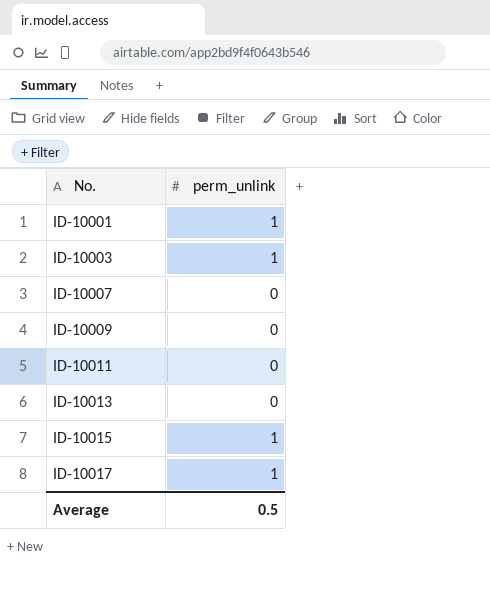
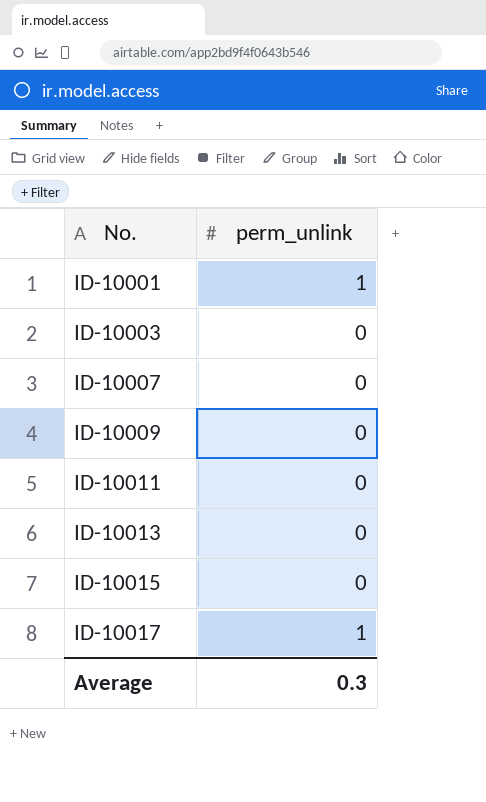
ID-10003 | perm_unlink: 1 -> 0
ID-10015 | perm_unlink: 1 -> 0
Average | perm_unlink: 0.5 -> 0.3

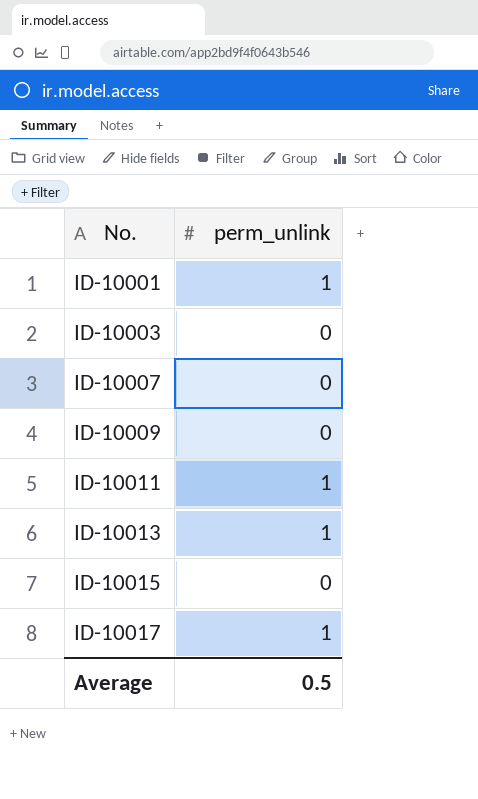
ID-10011 | perm_unlink: 0 -> 1
ID-10013 | perm_unlink: 0 -> 1
Average | perm_unlink: 0.3 -> 0.5

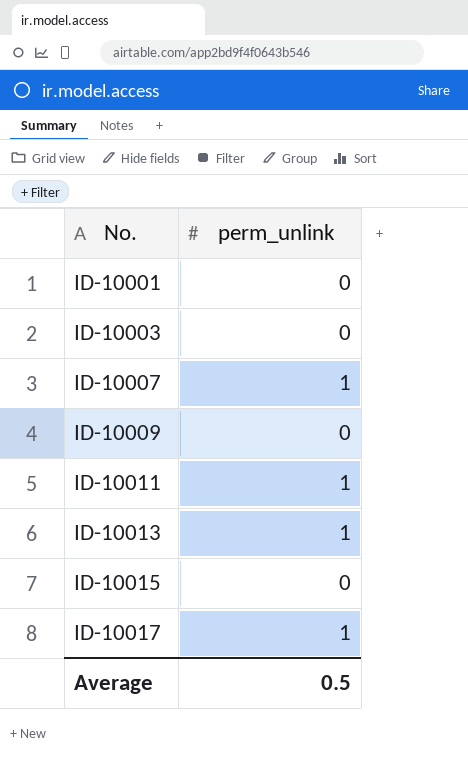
ID-10001 | perm_unlink: 1 -> 0
ID-10007 | perm_unlink: 0 -> 1

